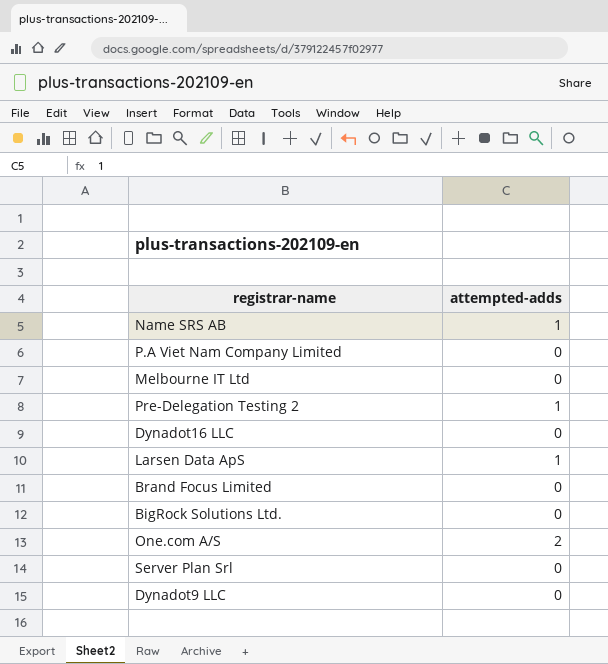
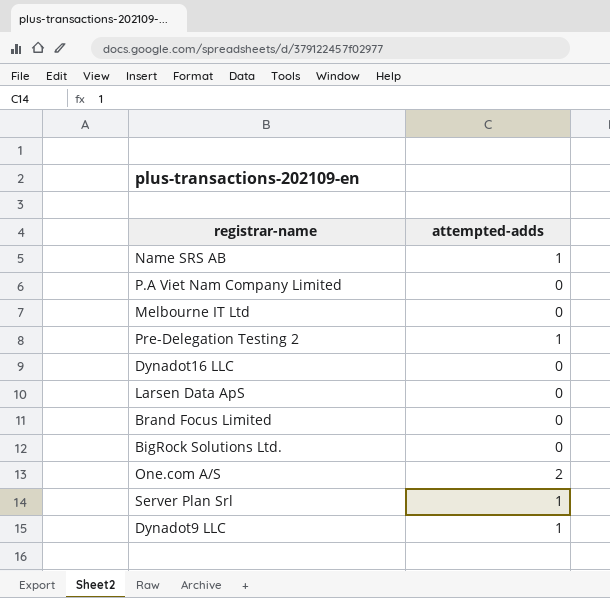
Larsen Data ApS | attempted-adds: 1 -> 0
Server Plan Srl | attempted-adds: 0 -> 1
Dynadot9 LLC | attempted-adds: 0 -> 1

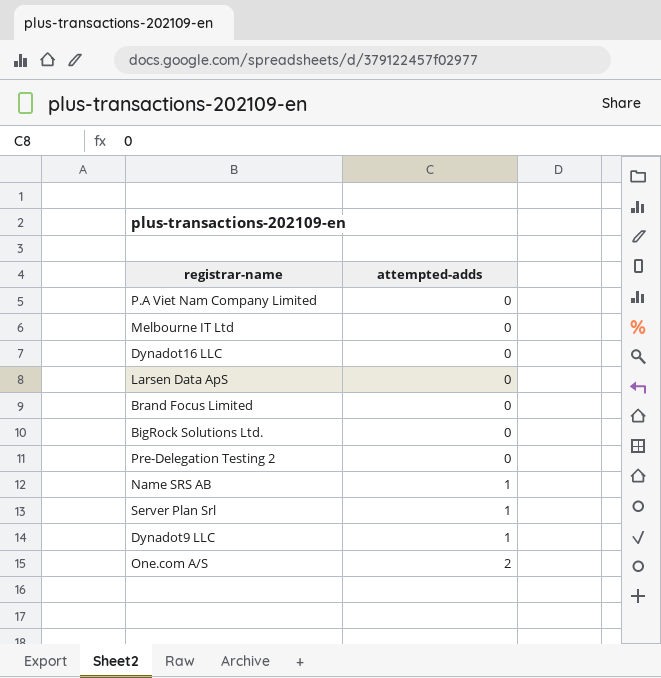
row order: none -> attempted-adds ascending
Pre-Delegation Testing 2 | attempted-adds: 1 -> 0

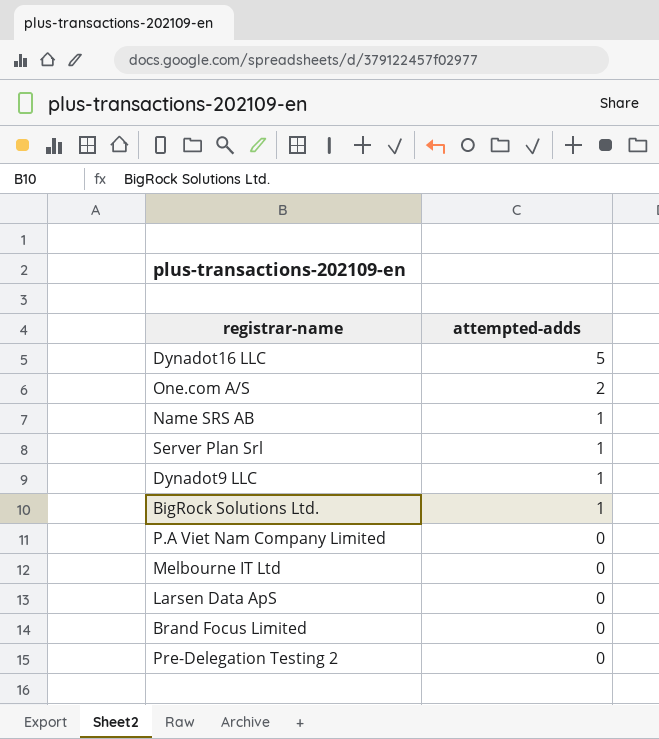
row order: attempted-adds ascending -> attempted-adds descending
Dynadot16 LLC | attempted-adds: 0 -> 5
BigRock Solutions Ltd. | attempted-adds: 0 -> 1

